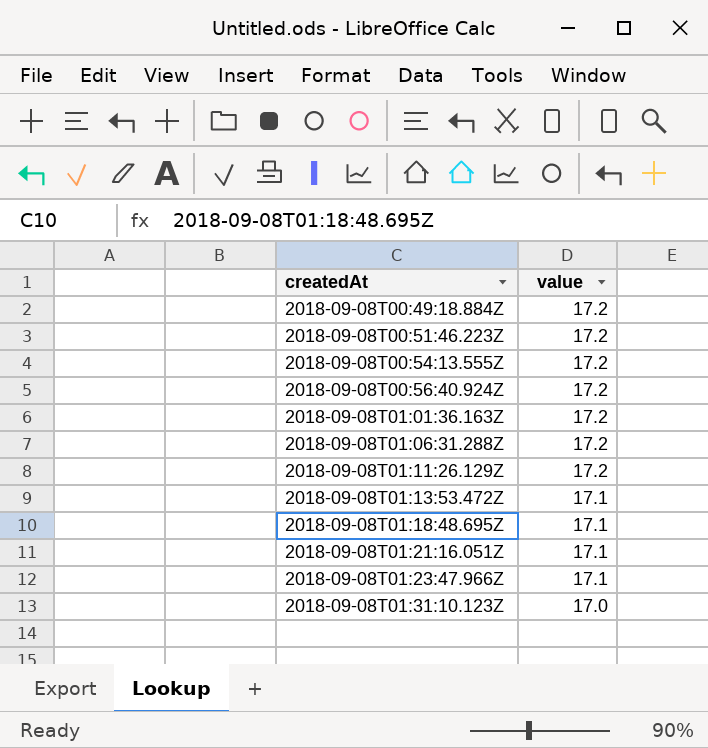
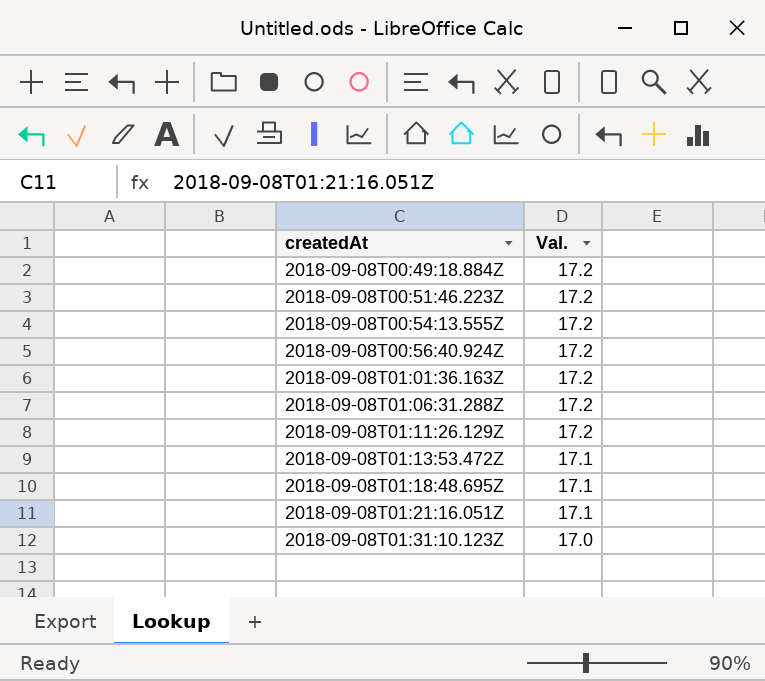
column name: value -> Val.
row 2018-09-08T01:23:47.966Z: 17.1 -> none

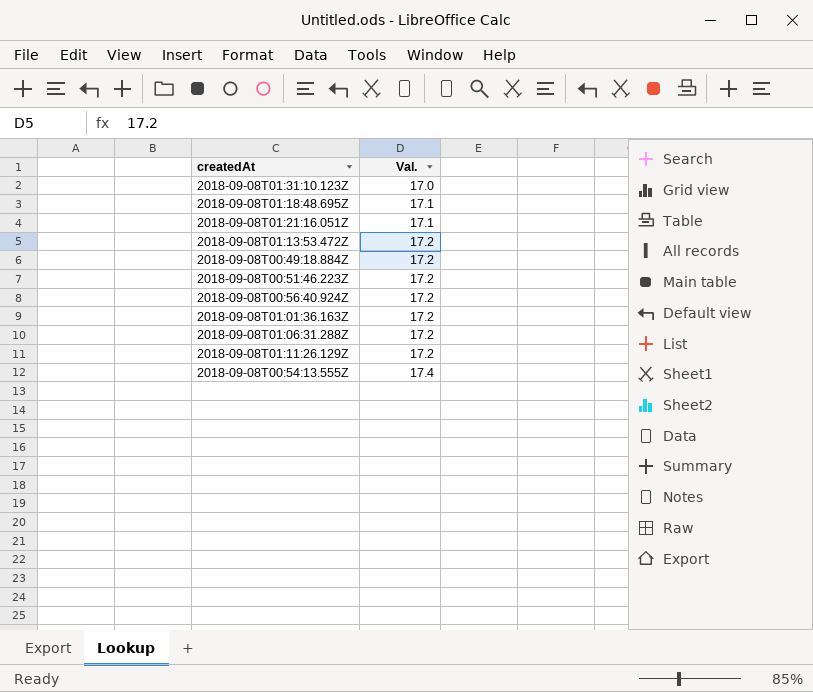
row order: createdAt ascending -> Val. ascending
2018-09-08T01:13:53.472Z | Val.: 17.1 -> 17.2
2018-09-08T00:54:13.555Z | Val.: 17.2 -> 17.4

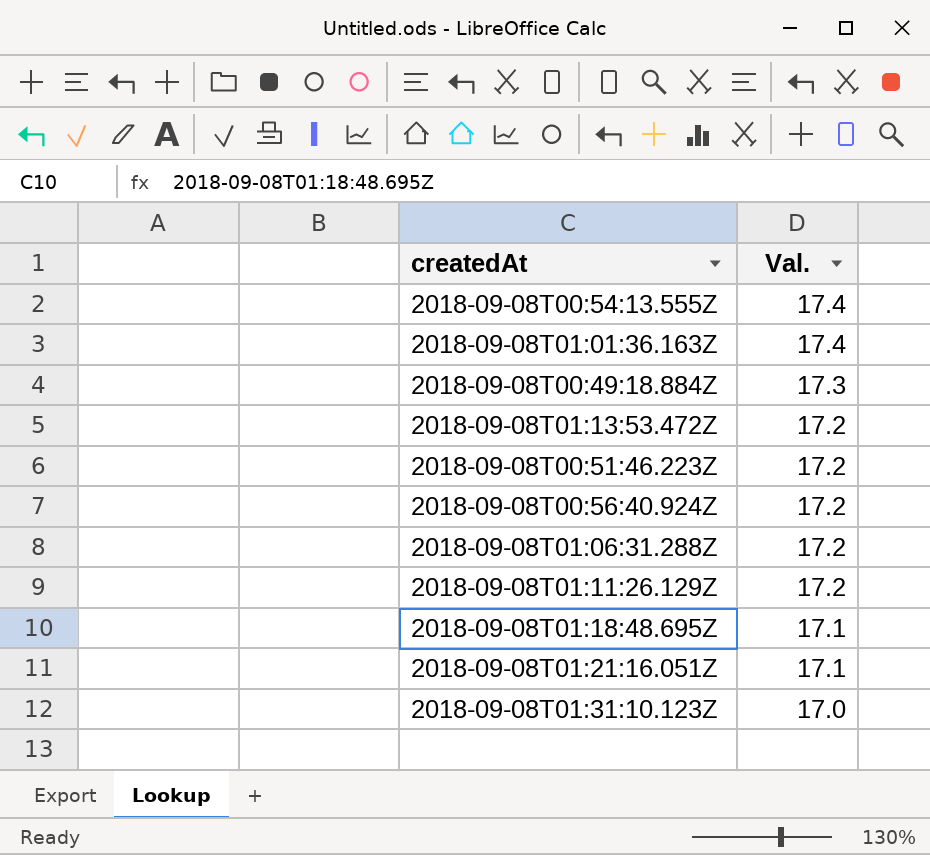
row order: Val. ascending -> Val. descending
2018-09-08T01:01:36.163Z | Val.: 17.2 -> 17.4
2018-09-08T00:49:18.884Z | Val.: 17.2 -> 17.3

